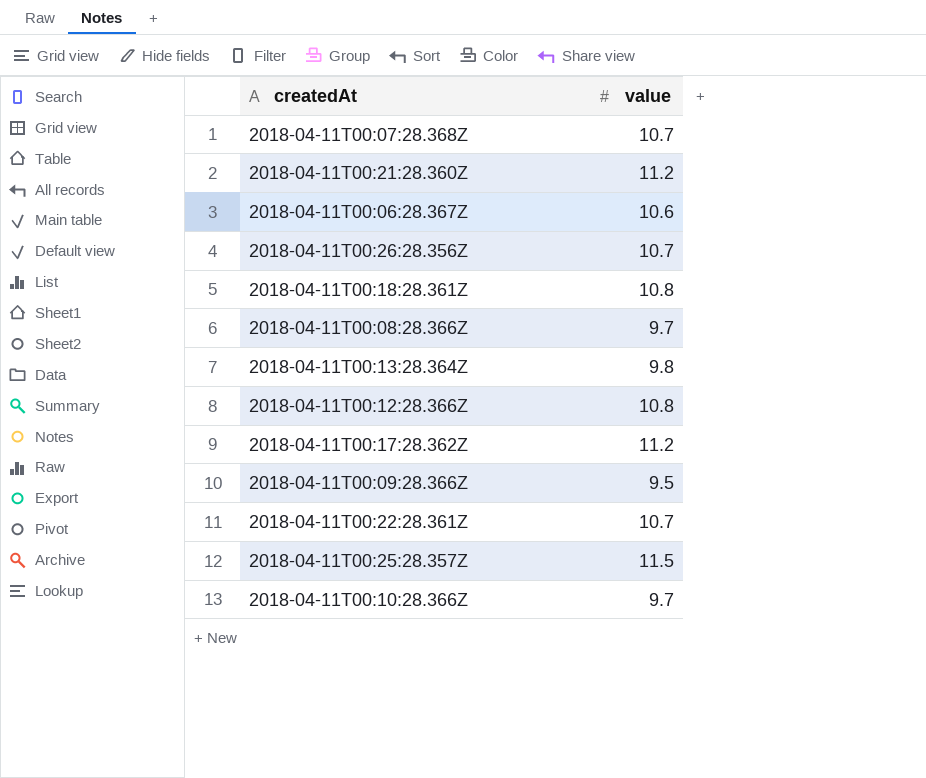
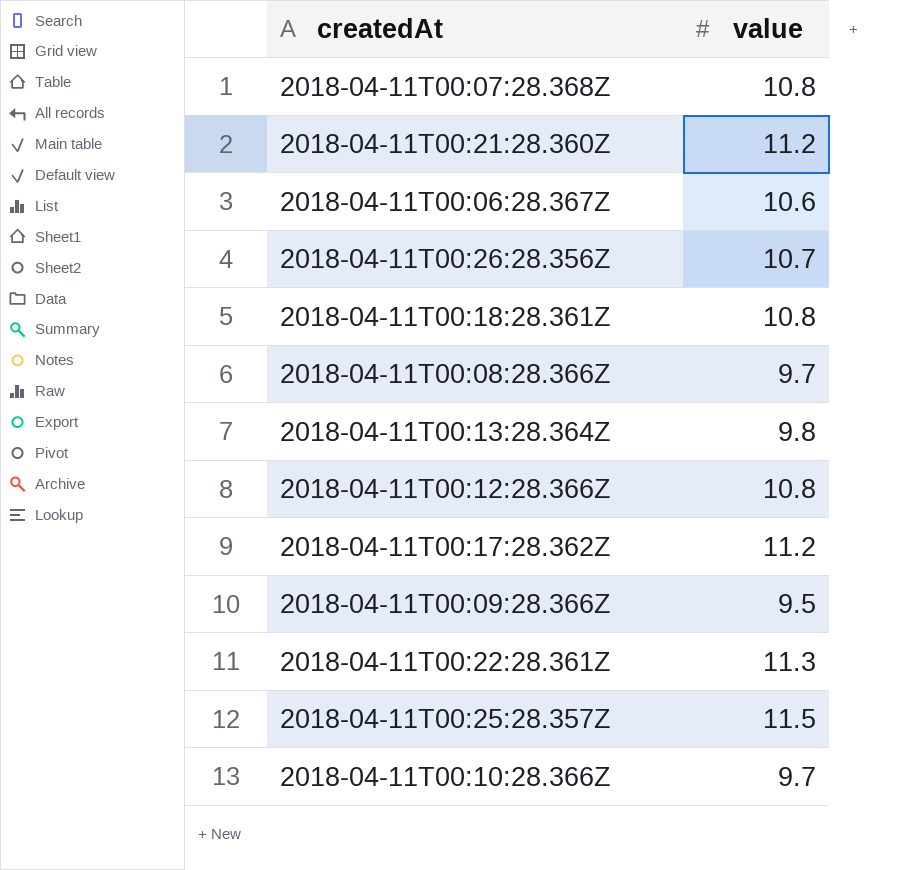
2018-04-11T00:07:28.368Z | value: 10.7 -> 10.8
2018-04-11T00:22:28.361Z | value: 10.7 -> 11.3

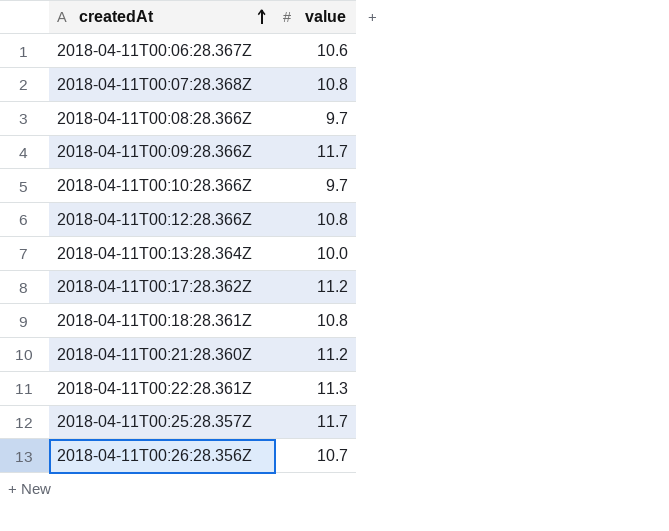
row order: none -> createdAt ascending
2018-04-11T00:09:28.366Z | value: 9.5 -> 11.7
2018-04-11T00:13:28.364Z | value: 9.8 -> 10.0
2018-04-11T00:25:28.357Z | value: 11.5 -> 11.7

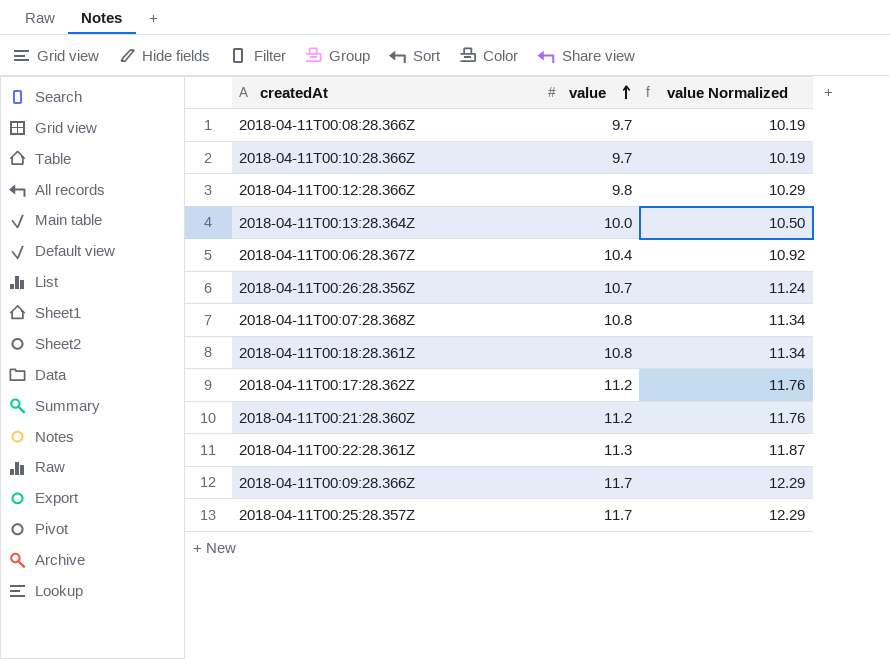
row order: createdAt ascending -> value ascending
column value Normalized | formula: none -> [value] * 1.05
2018-04-11T00:12:28.366Z | value: 10.8 -> 9.8
2018-04-11T00:06:28.367Z | value: 10.6 -> 10.4

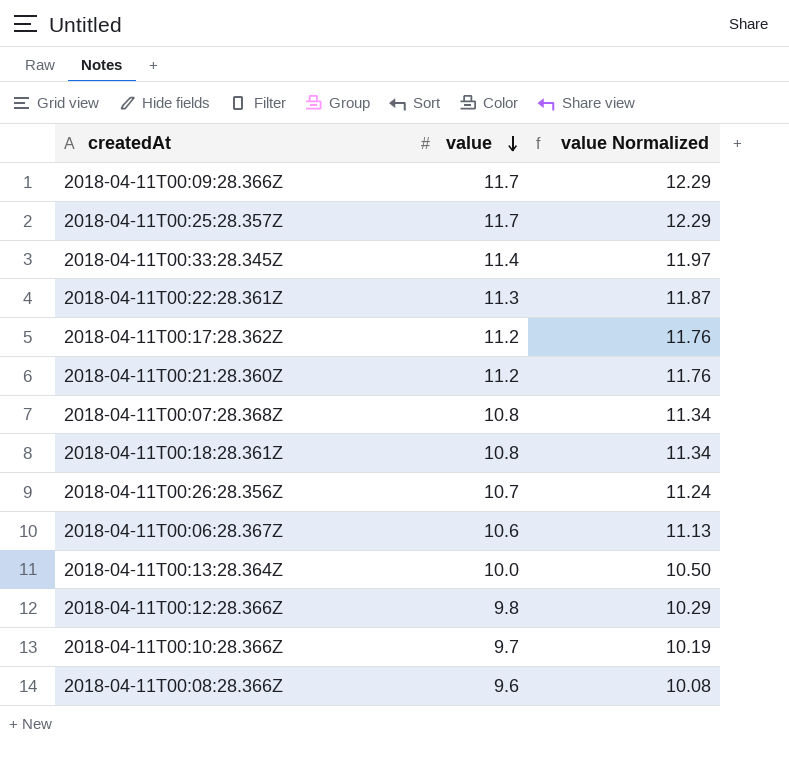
row order: value ascending -> value descending
row 2018-04-11T00:33:28.345Z: none -> 11.4 | 11.97
2018-04-11T00:06:28.367Z | value: 10.4 -> 10.6
2018-04-11T00:06:28.367Z | value Normalized: 10.92 -> 11.13
2018-04-11T00:08:28.366Z | value: 9.7 -> 9.6
2018-04-11T00:08:28.366Z | value Normalized: 10.19 -> 10.08

